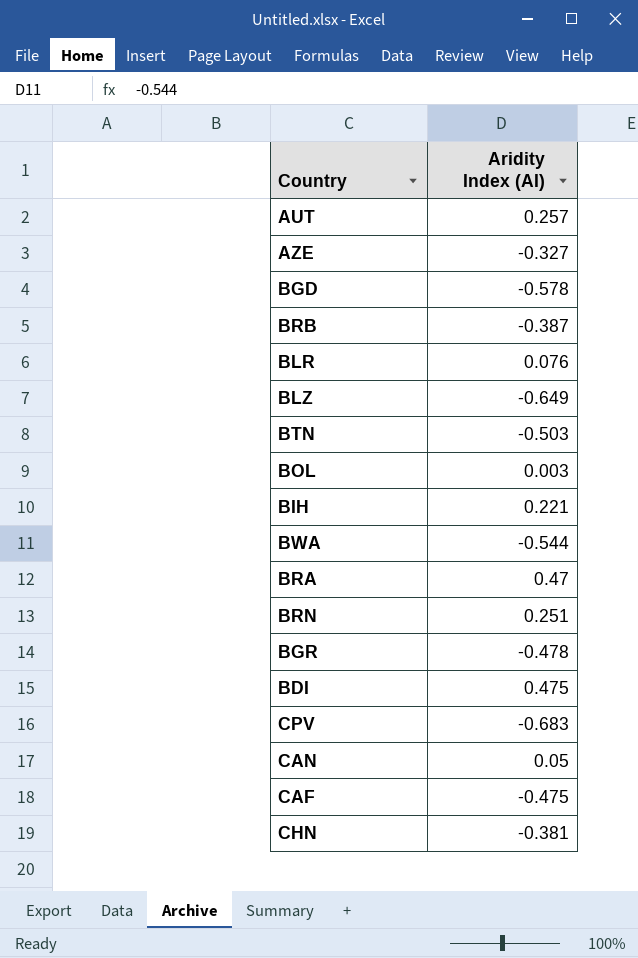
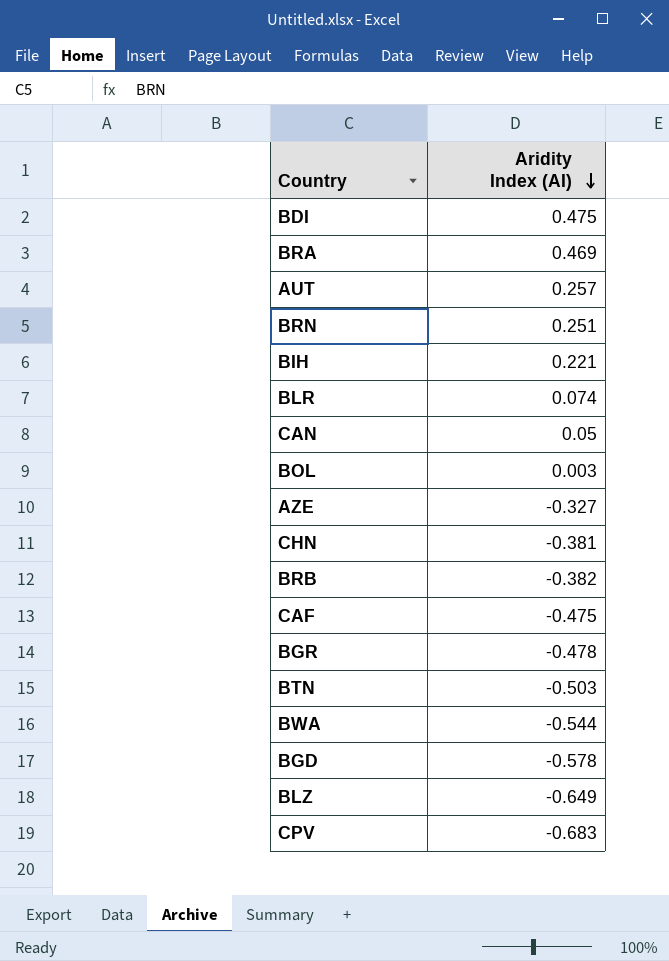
row order: none -> Aridity Index (AI) descending
BRA | Aridity Index (AI): 0.47 -> 0.469
BLR | Aridity Index (AI): 0.076 -> 0.074
BRB | Aridity Index (AI): -0.387 -> -0.382

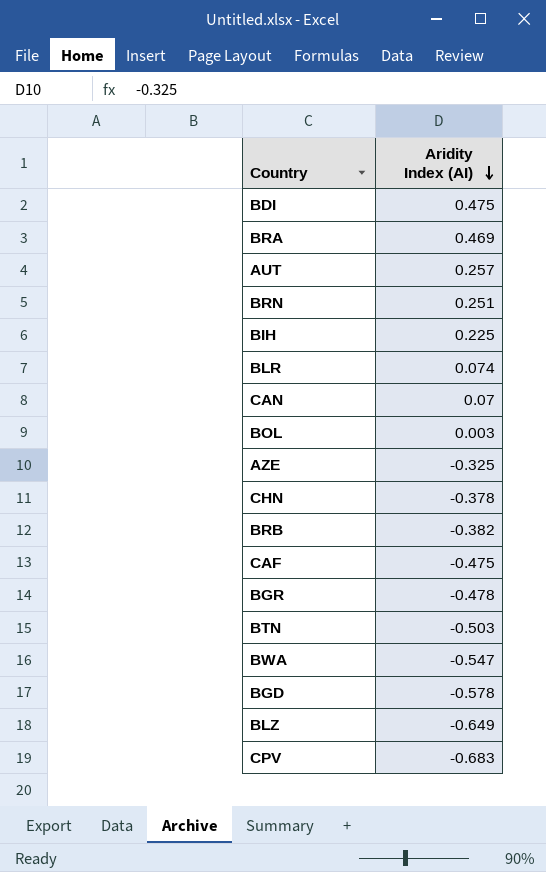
BIH | Aridity Index (AI): 0.221 -> 0.225
CAN | Aridity Index (AI): 0.05 -> 0.07
AZE | Aridity Index (AI): -0.327 -> -0.325
CHN | Aridity Index (AI): -0.381 -> -0.378
BWA | Aridity Index (AI): -0.544 -> -0.547

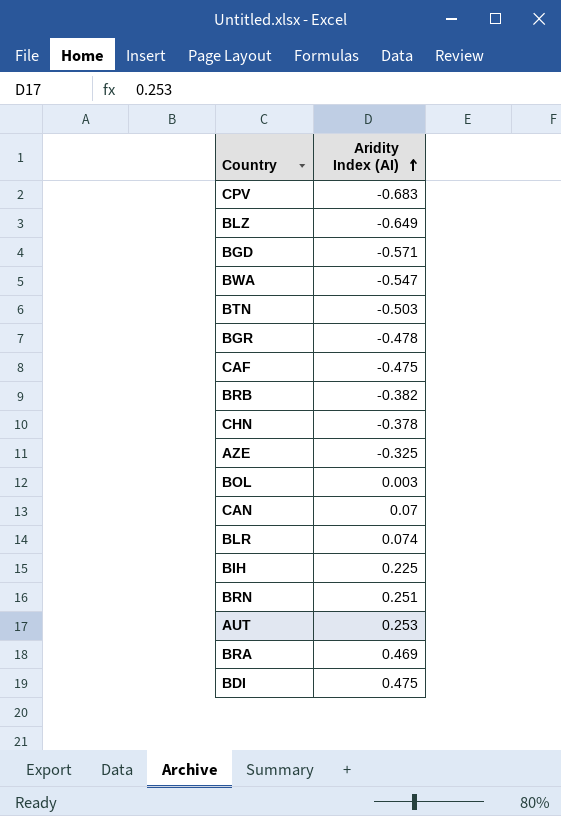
row order: Aridity Index (AI) descending -> Aridity Index (AI) ascending
BGD | Aridity Index (AI): -0.578 -> -0.571
AUT | Aridity Index (AI): 0.257 -> 0.253

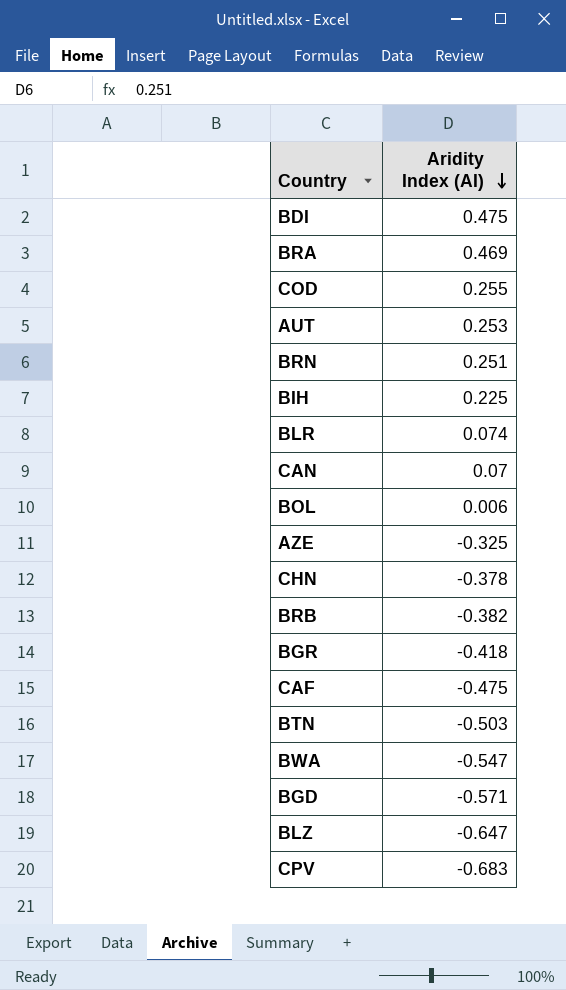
row order: Aridity Index (AI) ascending -> Aridity Index (AI) descending
row COD: none -> 0.255
BOL | Aridity Index (AI): 0.003 -> 0.006
BGR | Aridity Index (AI): -0.478 -> -0.418
BLZ | Aridity Index (AI): -0.649 -> -0.647

